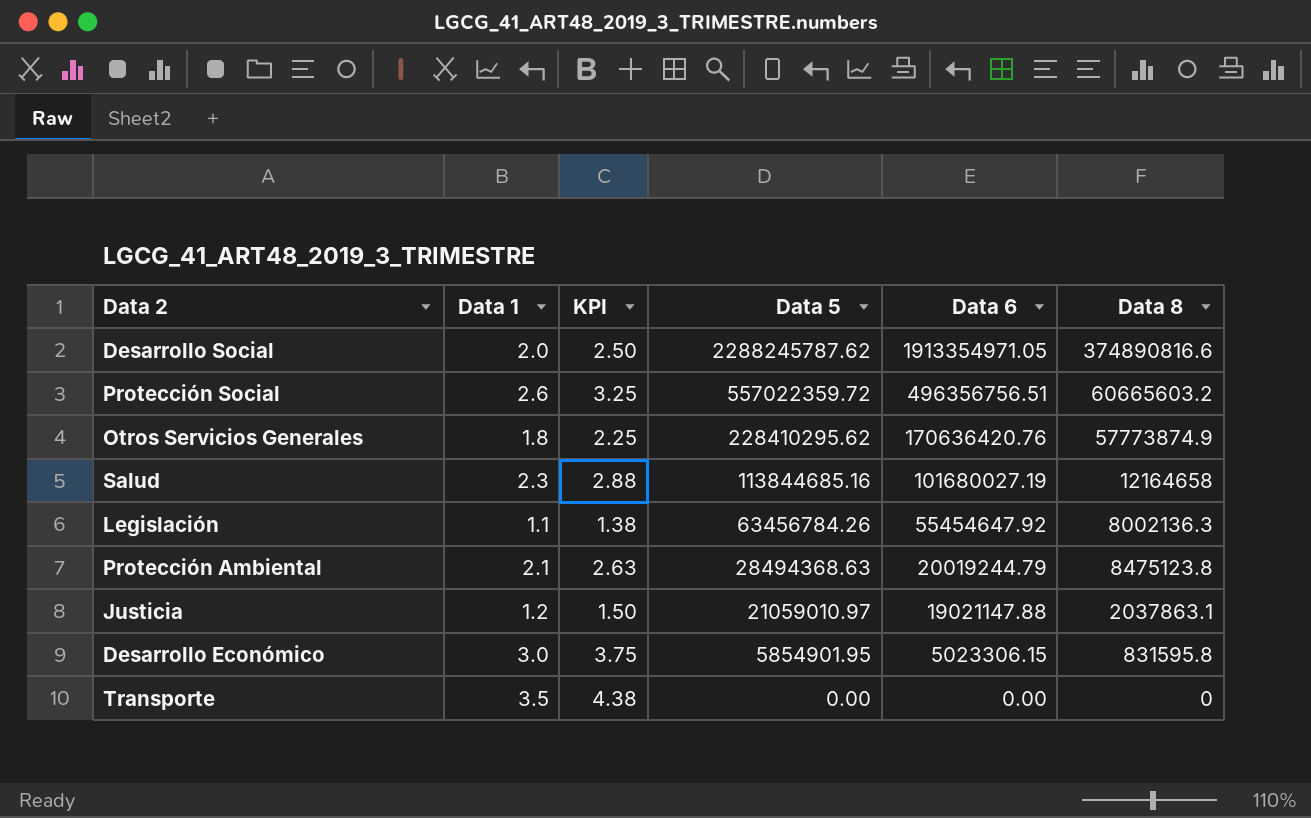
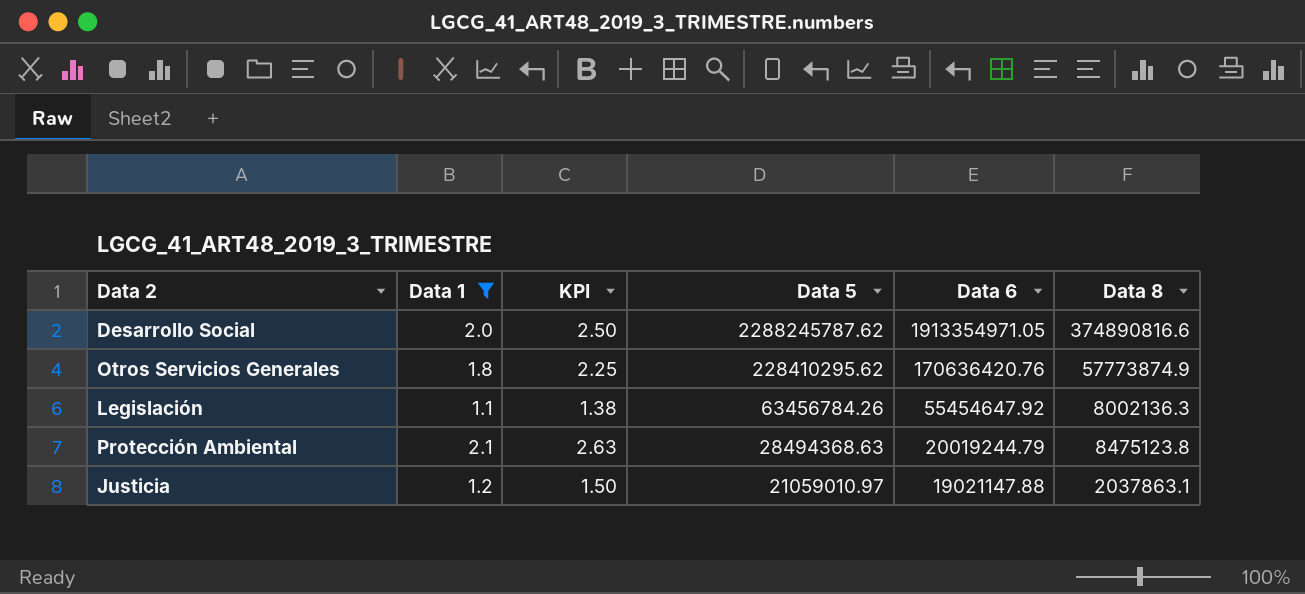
filter: none -> Data 1 <= 2.1

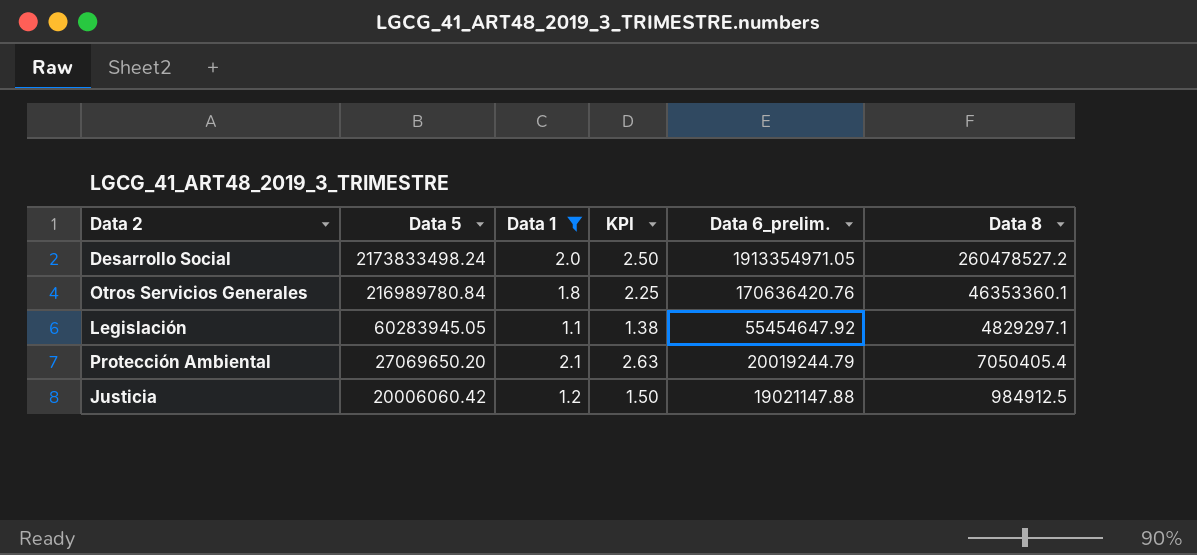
column Data 5 | position: 4 -> 2
column name: Data 6 -> Data 6_prelim.
Desarrollo Social | Data 5: 2288245787.62 -> 2173833498.24
Desarrollo Social | Data 8: 374890816.6 -> 260478527.2
Otros Servicios Generales | Data 5: 228410295.62 -> 216989780.84
Otros Servicios Generales | Data 8: 57773874.9 -> 46353360.1
Legislación | Data 5: 63456784.26 -> 60283945.05
Legislación | Data 8: 8002136.3 -> 4829297.1
Protección Ambiental | Data 5: 28494368.63 -> 27069650.20
Protección Ambiental | Data 8: 8475123.8 -> 7050405.4
Justicia | Data 5: 21059010.97 -> 20006060.42
Justicia | Data 8: 2037863.1 -> 984912.5

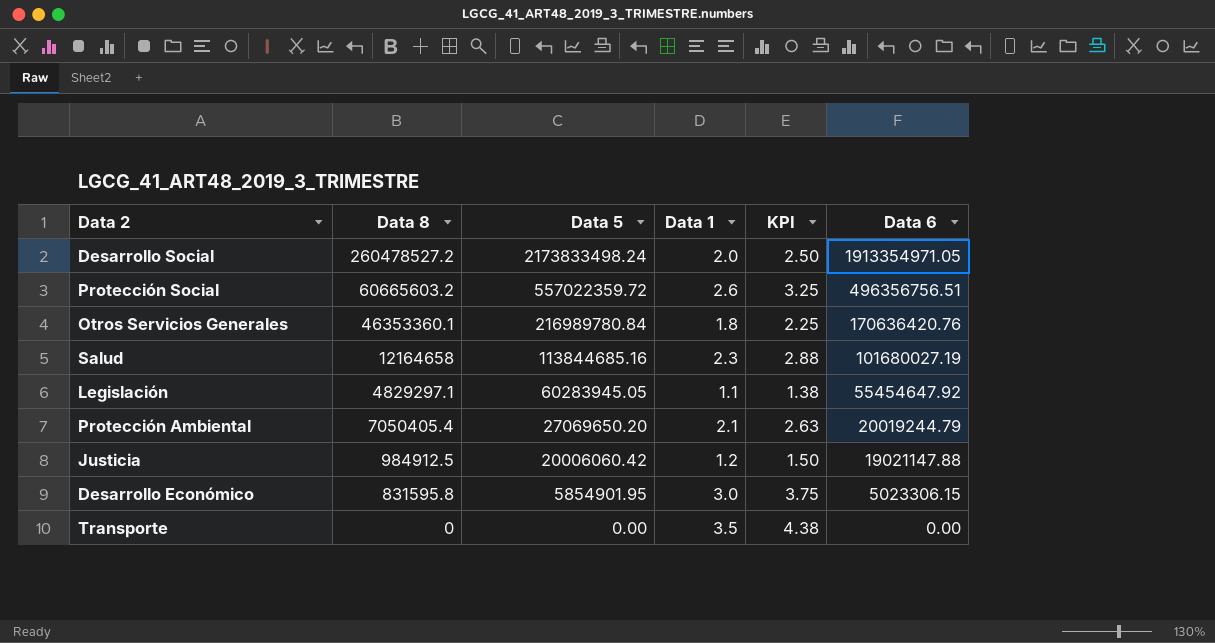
filter: Data 1 <= 2.1 -> none
column Data 8 | position: 6 -> 2
column name: Data 6_prelim. -> Data 6

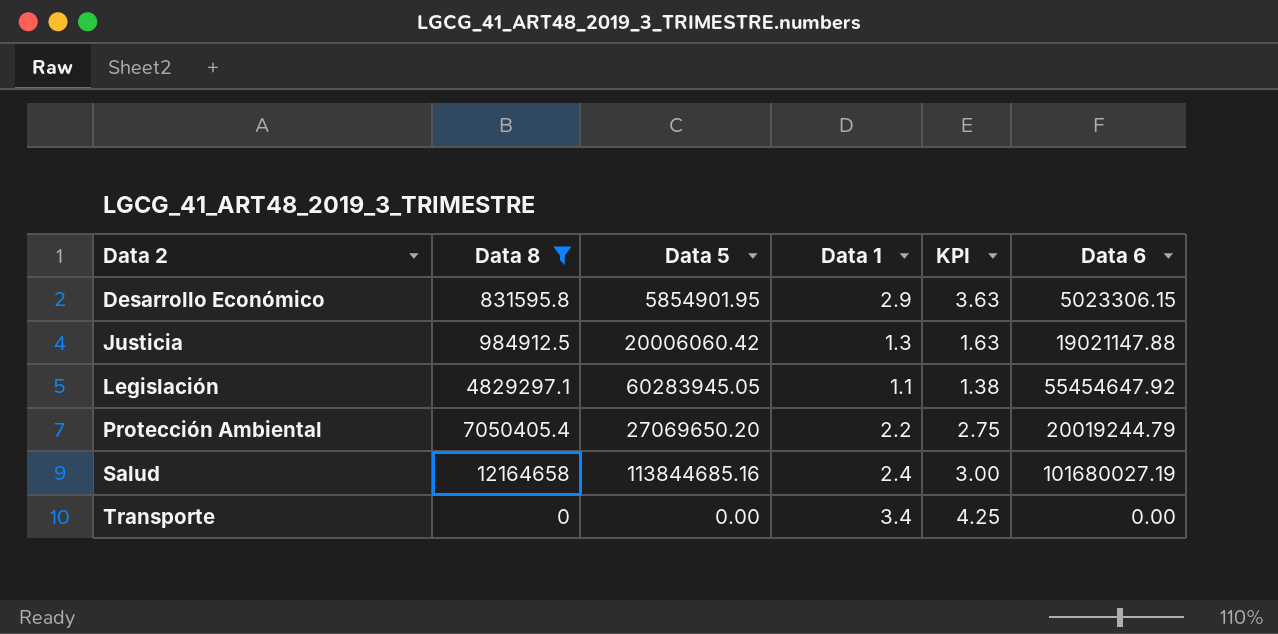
filter: none -> Data 8 <= 12164658
row order: Data 5 descending -> Data 2 ascending
Desarrollo Económico | Data 1: 3.0 -> 2.9
Desarrollo Económico | KPI: 3.75 -> 3.63
Justicia | Data 1: 1.2 -> 1.3
Justicia | KPI: 1.50 -> 1.63
Protección Ambiental | Data 1: 2.1 -> 2.2
Protección Ambiental | KPI: 2.63 -> 2.75
Salud | Data 1: 2.3 -> 2.4
Salud | KPI: 2.88 -> 3.00
Transporte | Data 1: 3.5 -> 3.4
Transporte | KPI: 4.38 -> 4.25

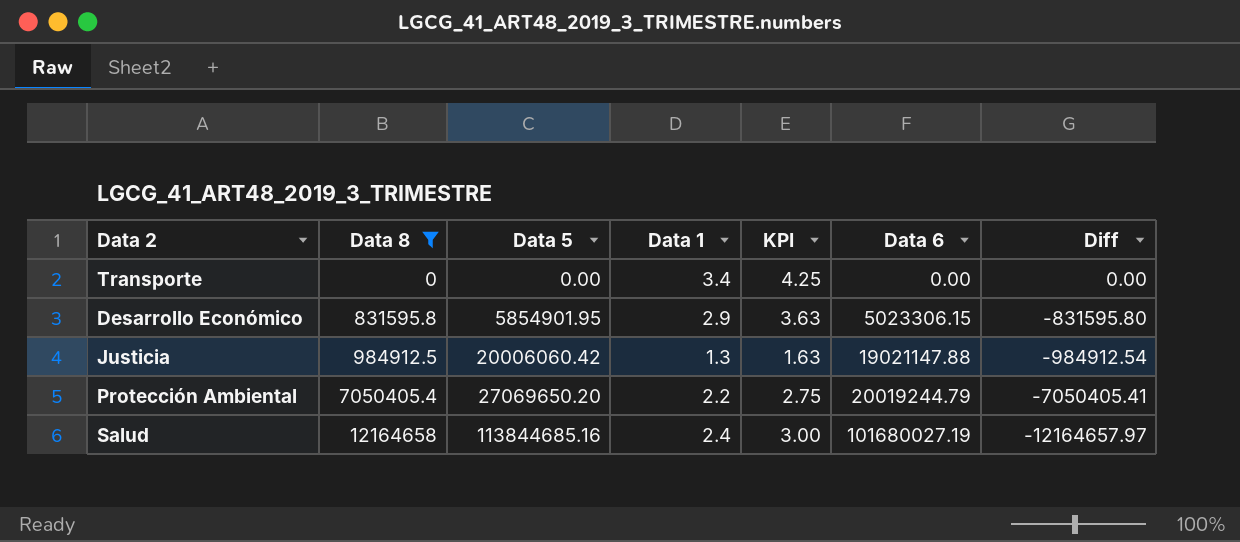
row order: Data 2 ascending -> Data 8 ascending
column Diff | formula: none -> [Data 6] - [Data 5]
row Legislación: 4829297.1 | 60283945.05 | 1.1 | 1.38 | 55454647.92 -> none

